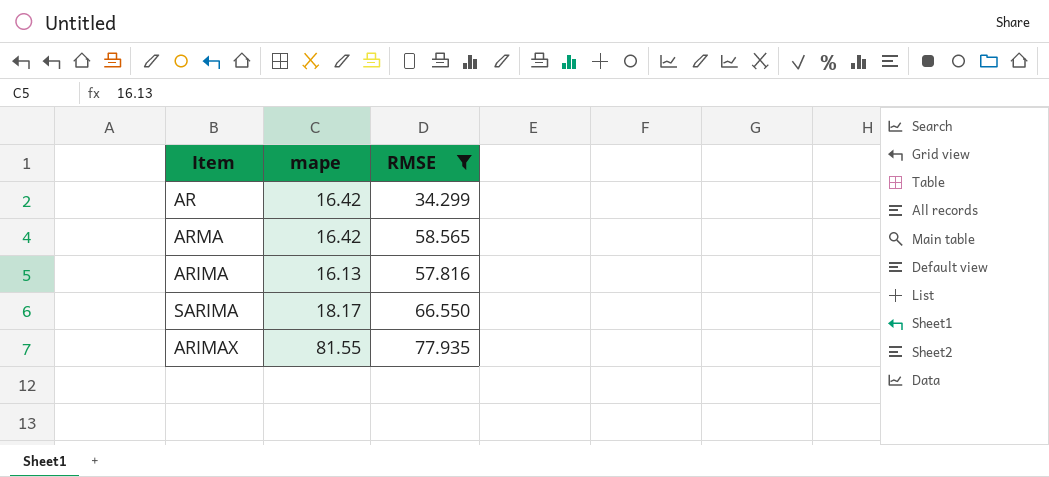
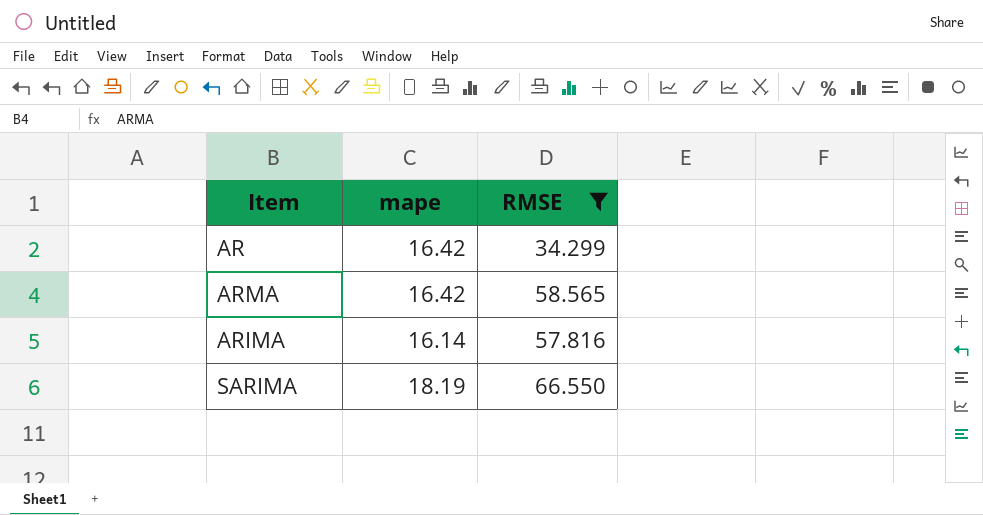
row ARIMAX: 81.55 | 77.935 -> none
ARIMA | mape: 16.13 -> 16.14
SARIMA | mape: 18.17 -> 18.19

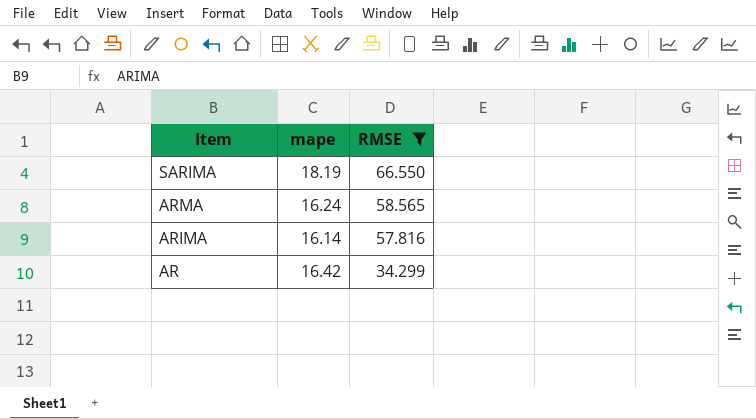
row order: none -> Item descending
ARMA | mape: 16.42 -> 16.24

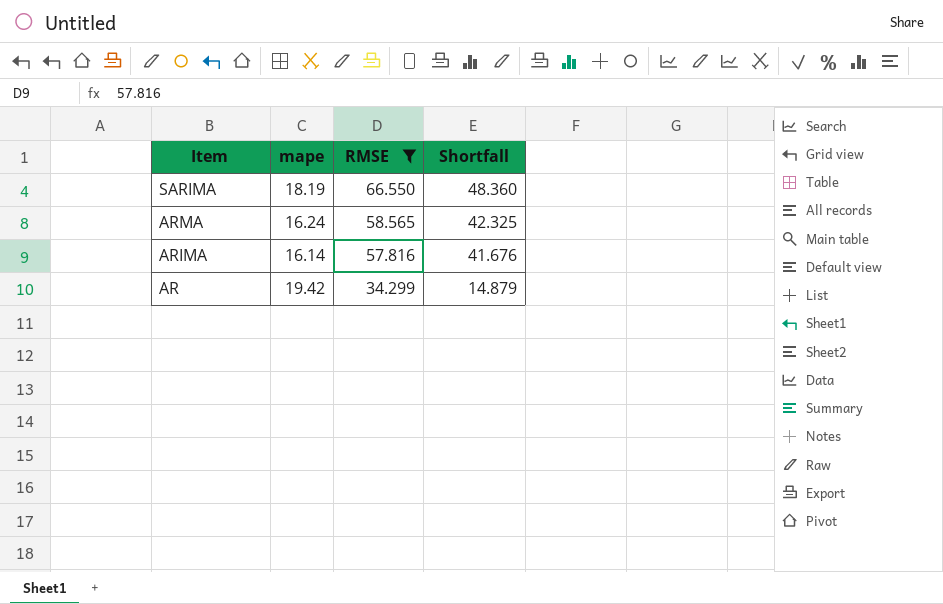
column Shortfall | formula: none -> [RMSE] - [mape]
AR | mape: 16.42 -> 19.42

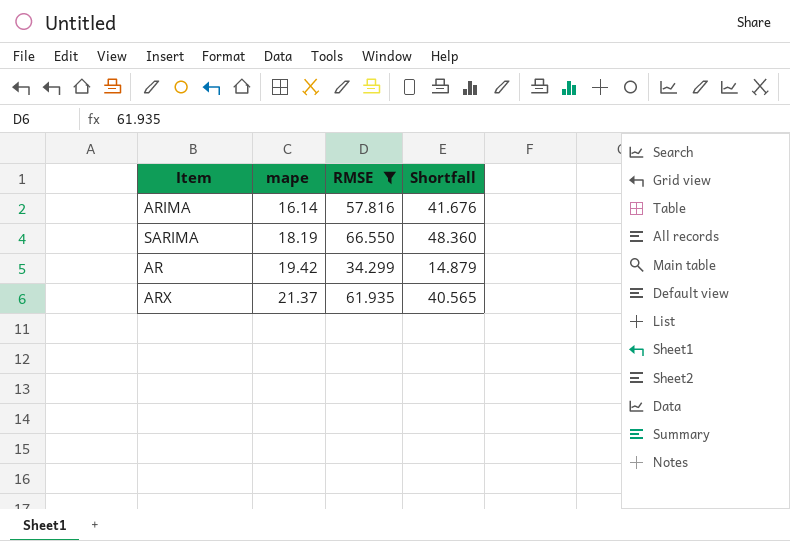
row order: Item descending -> mape ascending
row ARMA: 16.24 | 58.565 | 42.325 -> none
row ARX: none -> 21.37 | 61.935 | 40.565

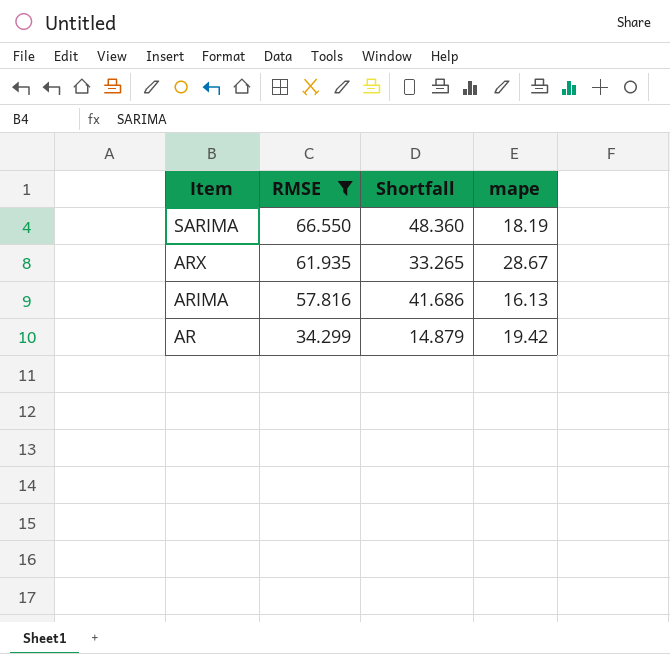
row order: mape ascending -> Item descending
column mape | position: 2 -> 4
ARX | Shortfall: 40.565 -> 33.265
ARX | mape: 21.37 -> 28.67
ARIMA | Shortfall: 41.676 -> 41.686
ARIMA | mape: 16.14 -> 16.13

